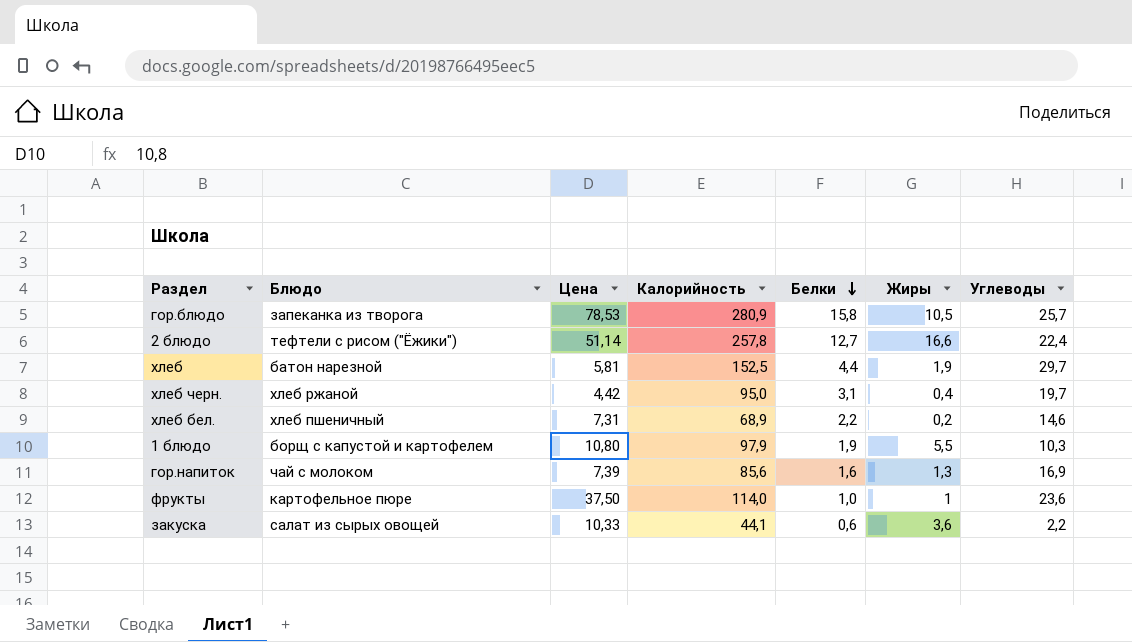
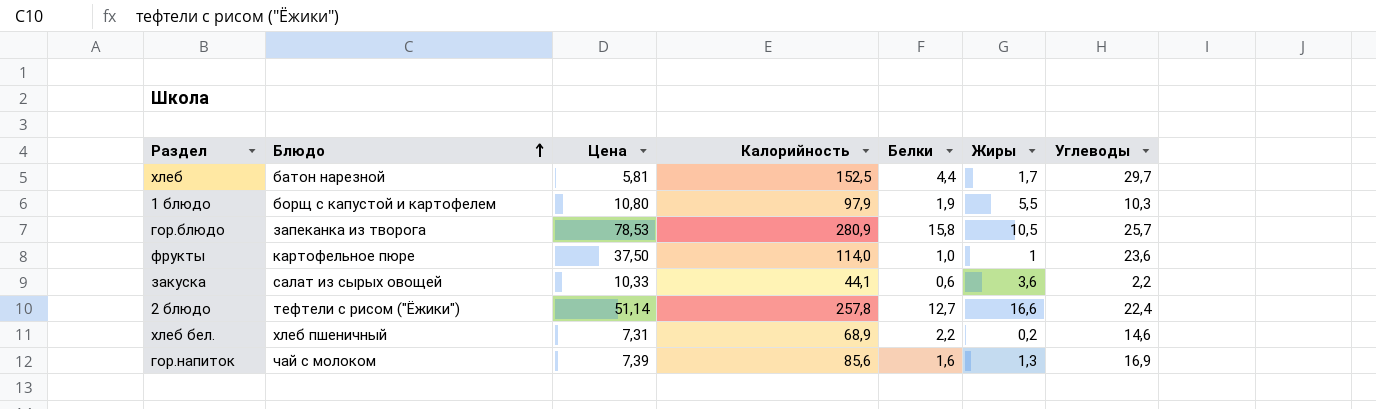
row order: Белки descending -> Блюдо ascending
row хлеб черн.: хлеб ржаной | 4,42 | 95,0 | 3,1 | 0,4 | 19,7 -> none
хлеб | Жиры: 1,9 -> 1,7

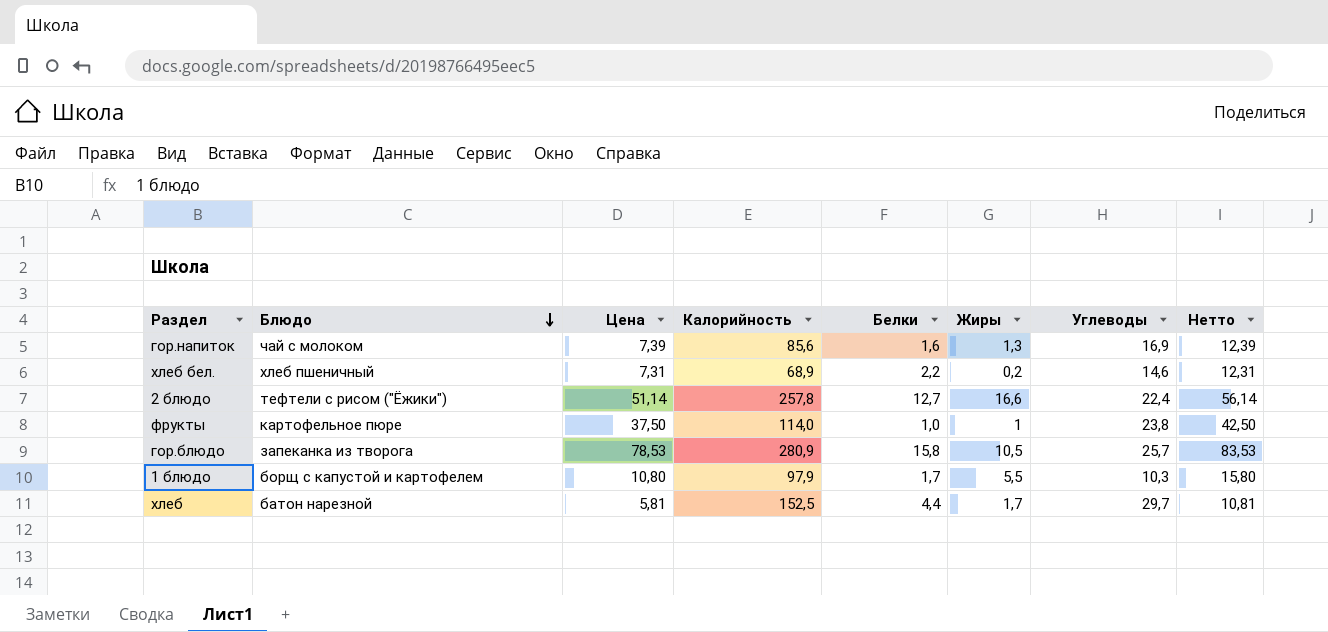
row order: Блюдо ascending -> Блюдо descending
column Нетто | formula: none -> [Цена] + 5
row закуска: салат из сырых овощей | 10,33 | 44,1 | 0,6 | 3,6 | 2,2 -> none
фрукты | Углеводы: 23,6 -> 23,8
1 блюдо | Белки: 1,9 -> 1,7

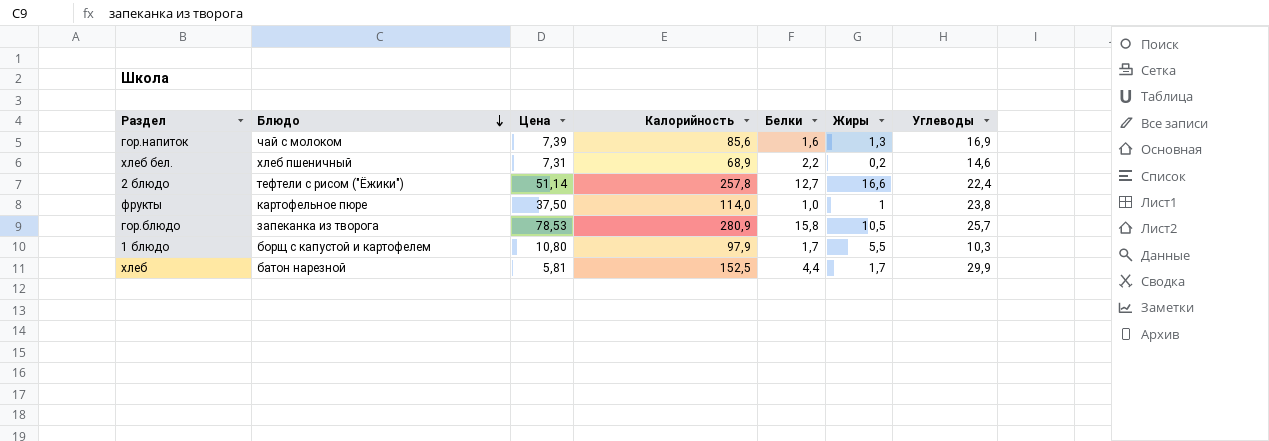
column Нетто | formula: [Цена] + 5 -> none
хлеб | Углеводы: 29,7 -> 29,9

